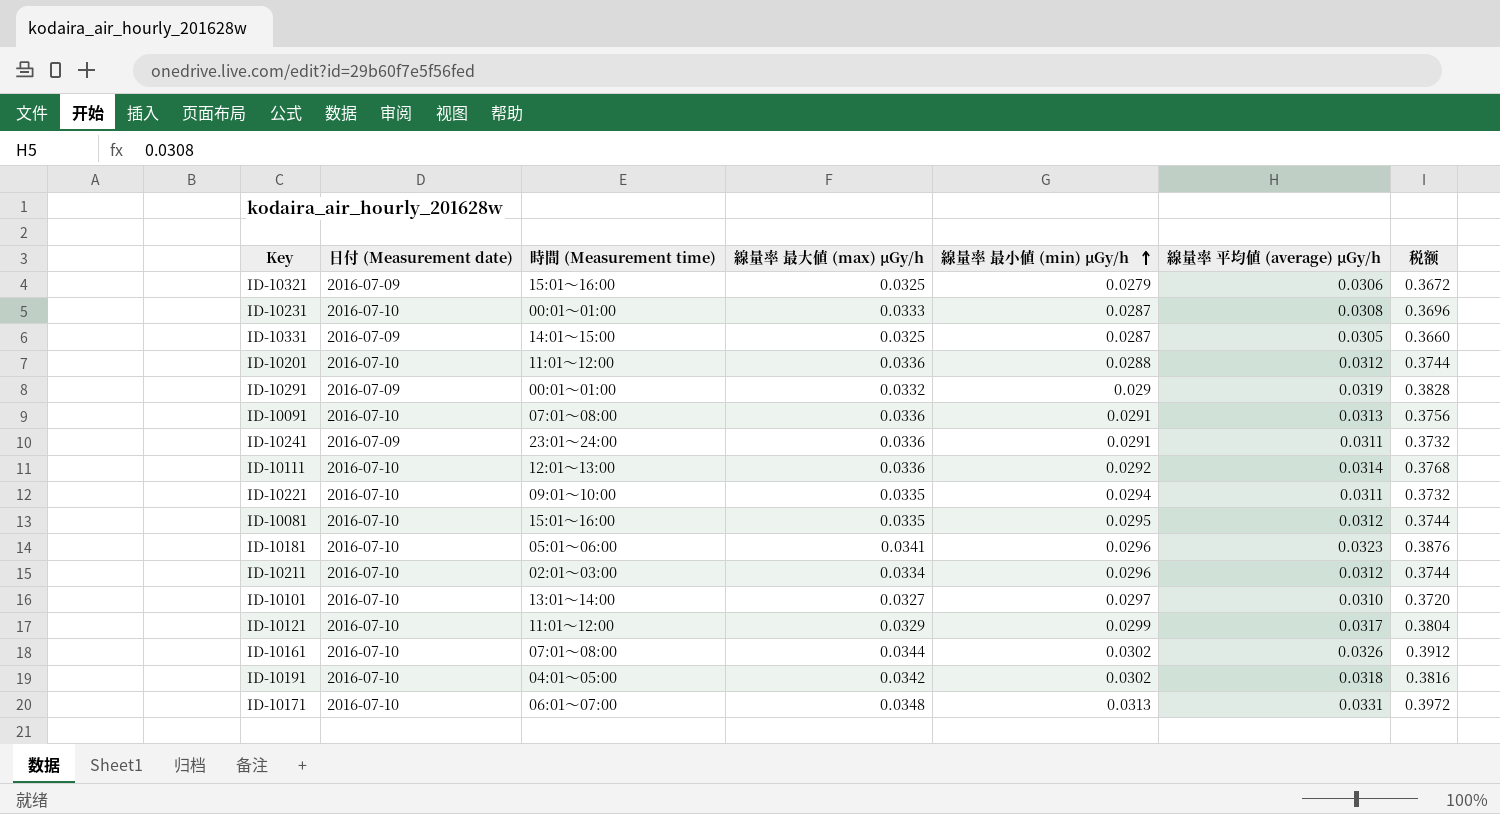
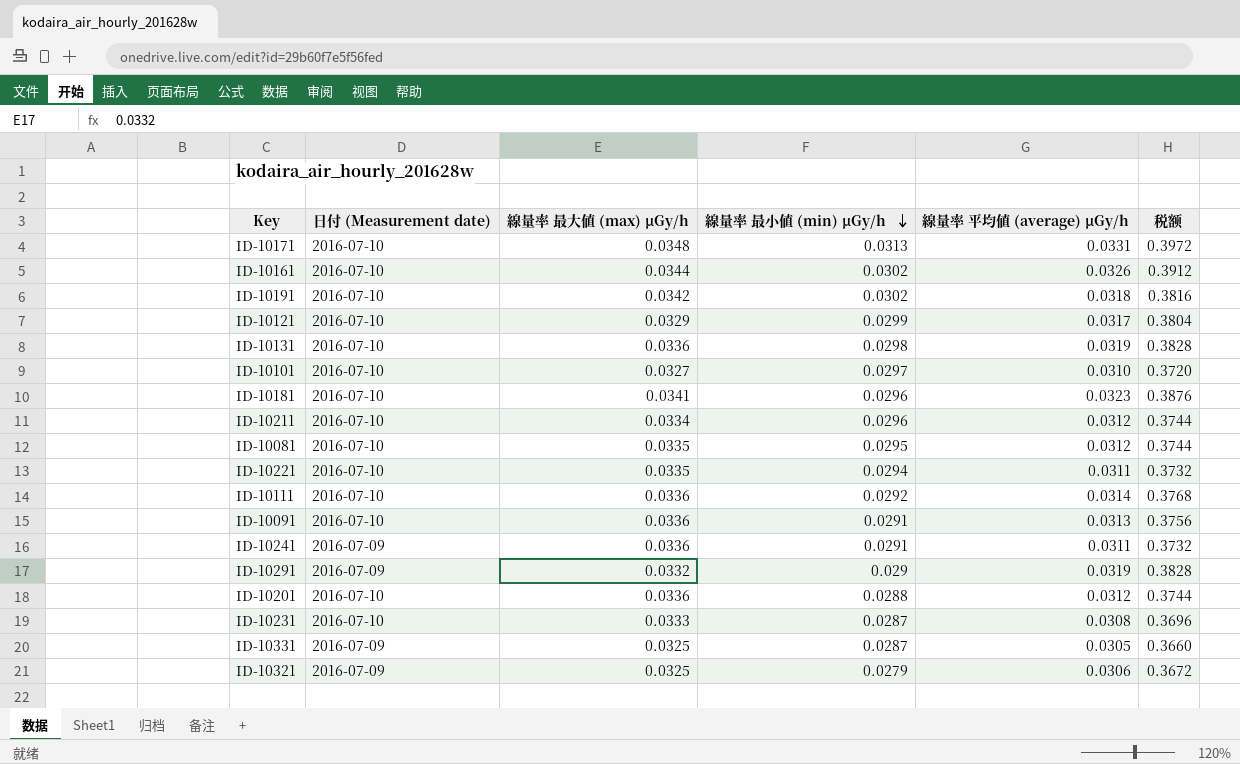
row order: 線量率 最小値 (min) μGy/h ascending -> 線量率 最小値 (min) μGy/h descending
column 時間 (Measurement time) | position: 3 -> none
row ID-10131: none -> 2016-07-10 | 0.0336 | 0.0298 | 0.0319 | 0.3828

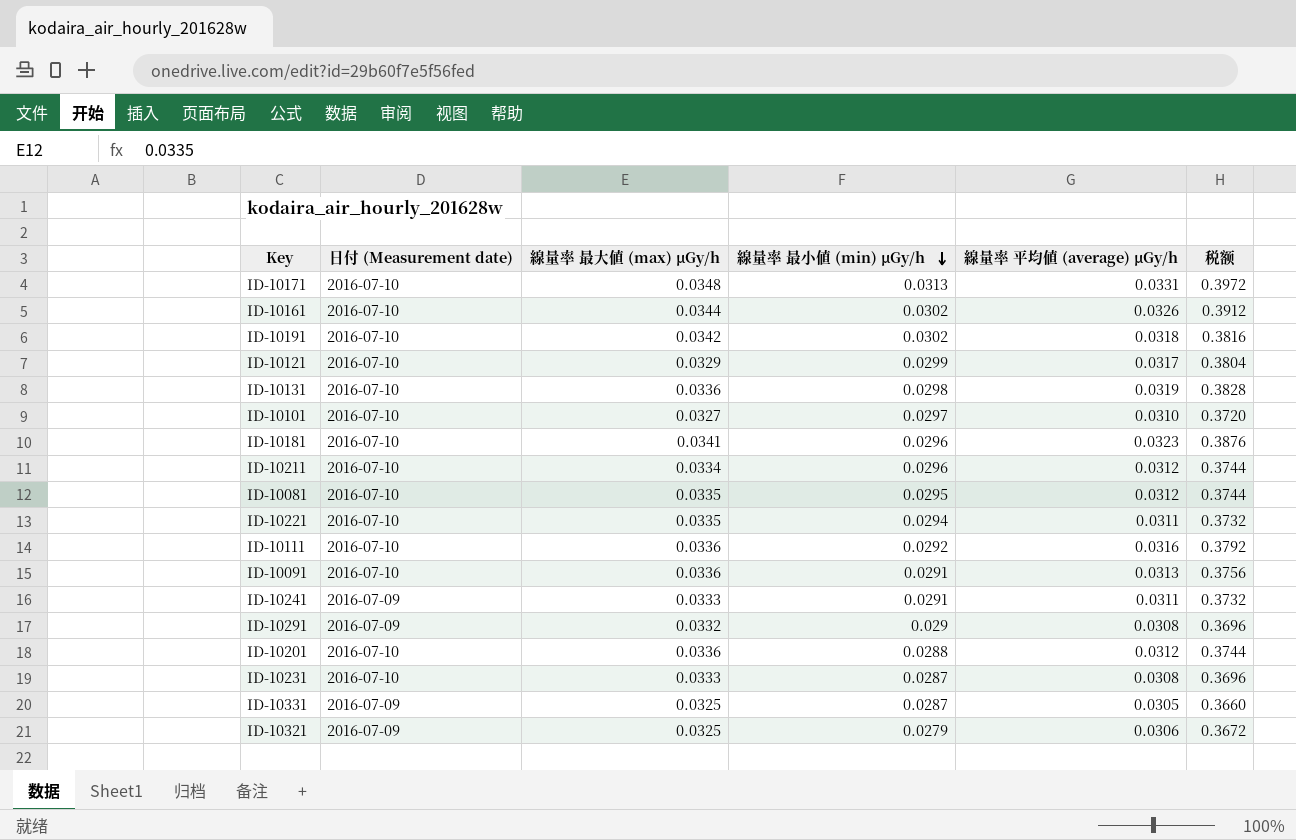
ID-10111 | 線量率 平均値 (average) μGy/h: 0.0314 -> 0.0316
ID-10111 | 税额: 0.3768 -> 0.3792
ID-10241 | 線量率 最大値 (max) μGy/h: 0.0336 -> 0.0333
ID-10291 | 線量率 平均値 (average) μGy/h: 0.0319 -> 0.0308
ID-10291 | 税额: 0.3828 -> 0.3696

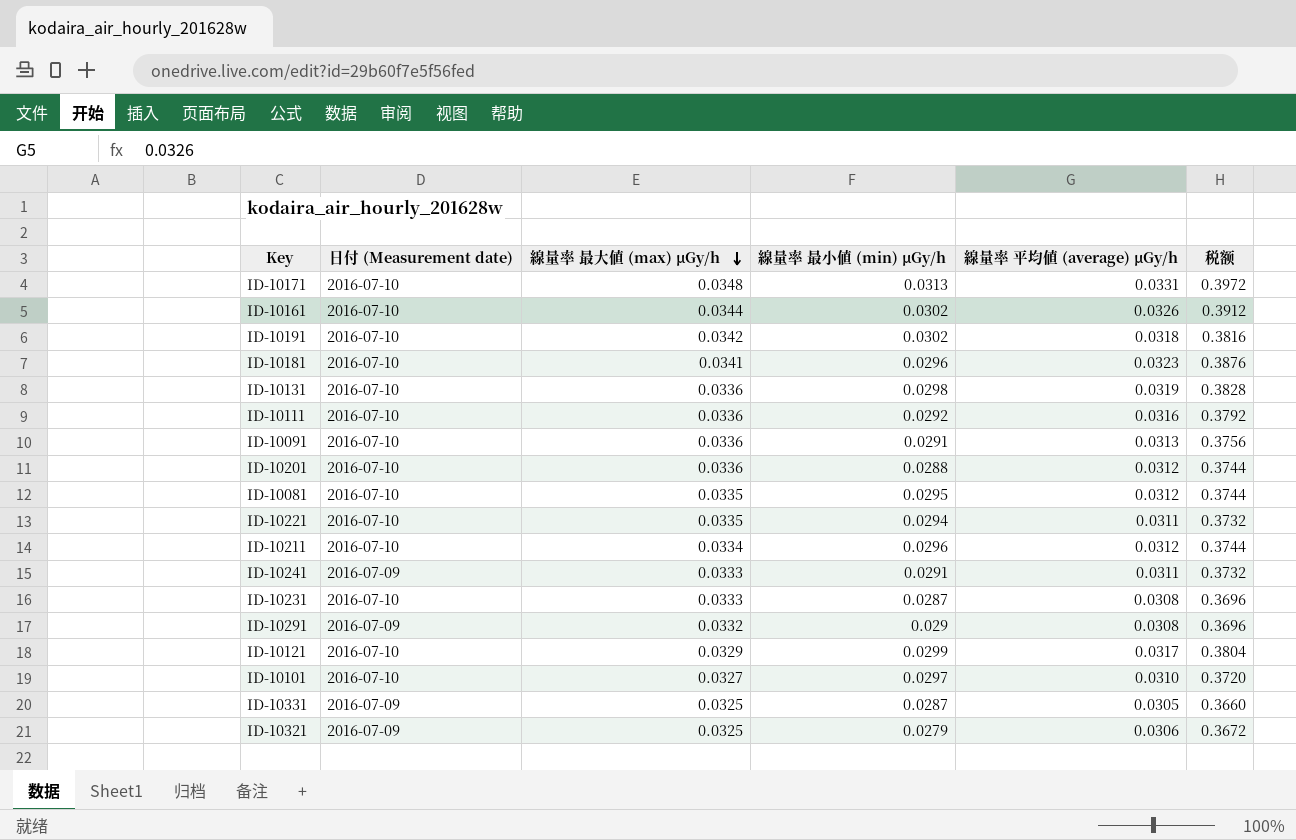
row order: 線量率 最小値 (min) μGy/h descending -> 線量率 最大値 (max) μGy/h descending

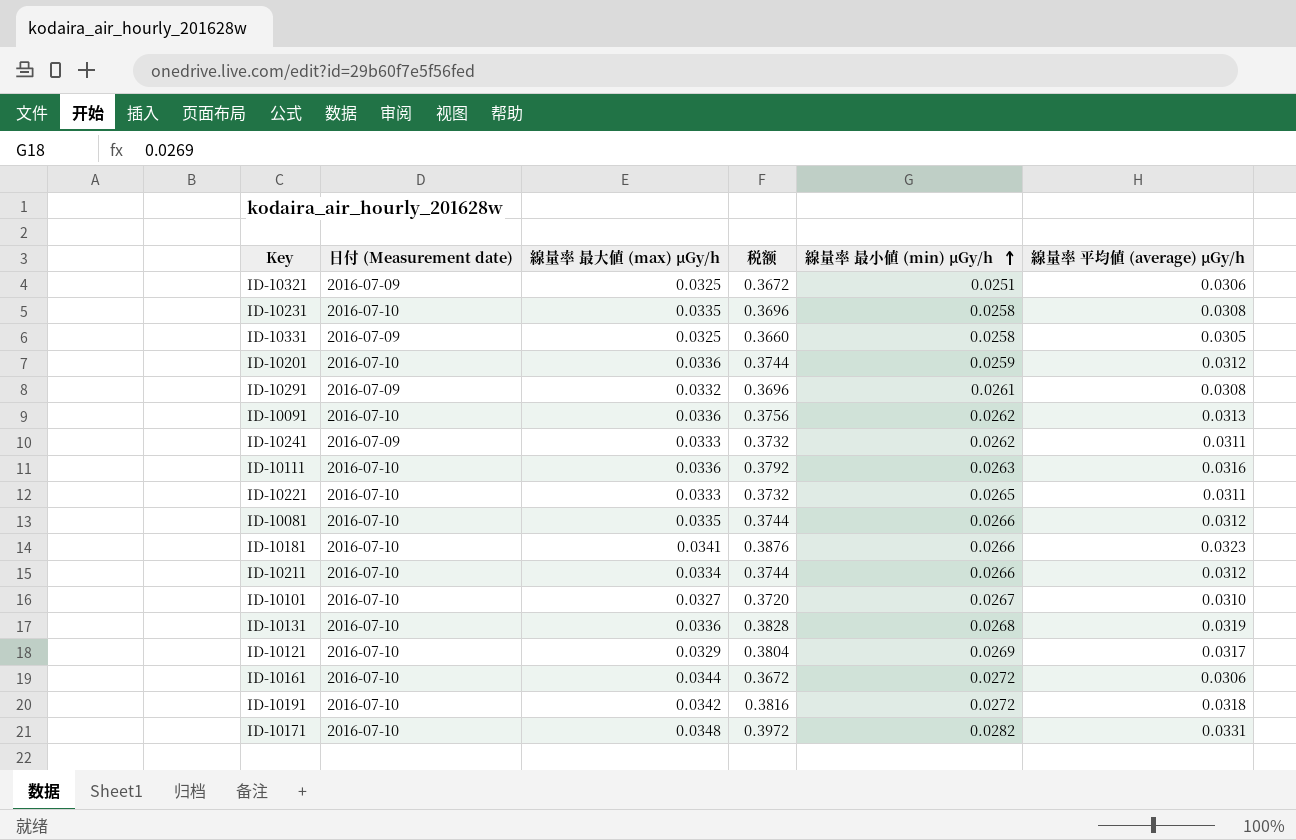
row order: 線量率 最大値 (max) μGy/h descending -> 線量率 最小値 (min) μGy/h ascending
column 税额 | position: 6 -> 4
ID-10321 | 線量率 最小値 (min) μGy/h: 0.0279 -> 0.0251
ID-10231 | 線量率 最大値 (max) μGy/h: 0.0333 -> 0.0335
ID-10231 | 線量率 最小値 (min) μGy/h: 0.0287 -> 0.0258
ID-10331 | 線量率 最小値 (min) μGy/h: 0.0287 -> 0.0258
ID-10201 | 線量率 最小値 (min) μGy/h: 0.0288 -> 0.0259
ID-10291 | 線量率 最小値 (min) μGy/h: 0.029 -> 0.0261
ID-10091 | 線量率 最小値 (min) μGy/h: 0.0291 -> 0.0262
ID-10241 | 線量率 最小値 (min) μGy/h: 0.0291 -> 0.0262
ID-10111 | 線量率 最小値 (min) μGy/h: 0.0292 -> 0.0263
ID-10221 | 線量率 最大値 (max) μGy/h: 0.0335 -> 0.0333
ID-10221 | 線量率 最小値 (min) μGy/h: 0.0294 -> 0.0265
ID-10081 | 線量率 最小値 (min) μGy/h: 0.0295 -> 0.0266
ID-10181 | 線量率 最小値 (min) μGy/h: 0.0296 -> 0.0266
ID-10211 | 線量率 最小値 (min) μGy/h: 0.0296 -> 0.0266
ID-10101 | 線量率 最小値 (min) μGy/h: 0.0297 -> 0.0267
ID-10131 | 線量率 最小値 (min) μGy/h: 0.0298 -> 0.0268
ID-10121 | 線量率 最小値 (min) μGy/h: 0.0299 -> 0.0269
ID-10161 | 税额: 0.3912 -> 0.3672
ID-10161 | 線量率 最小値 (min) μGy/h: 0.0302 -> 0.0272
ID-10161 | 線量率 平均値 (average) μGy/h: 0.0326 -> 0.0306
ID-10191 | 線量率 最小値 (min) μGy/h: 0.0302 -> 0.0272
ID-10171 | 線量率 最小値 (min) μGy/h: 0.0313 -> 0.0282

